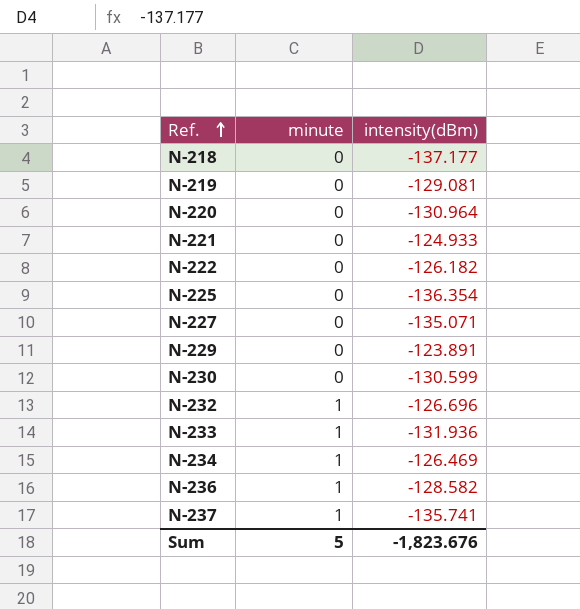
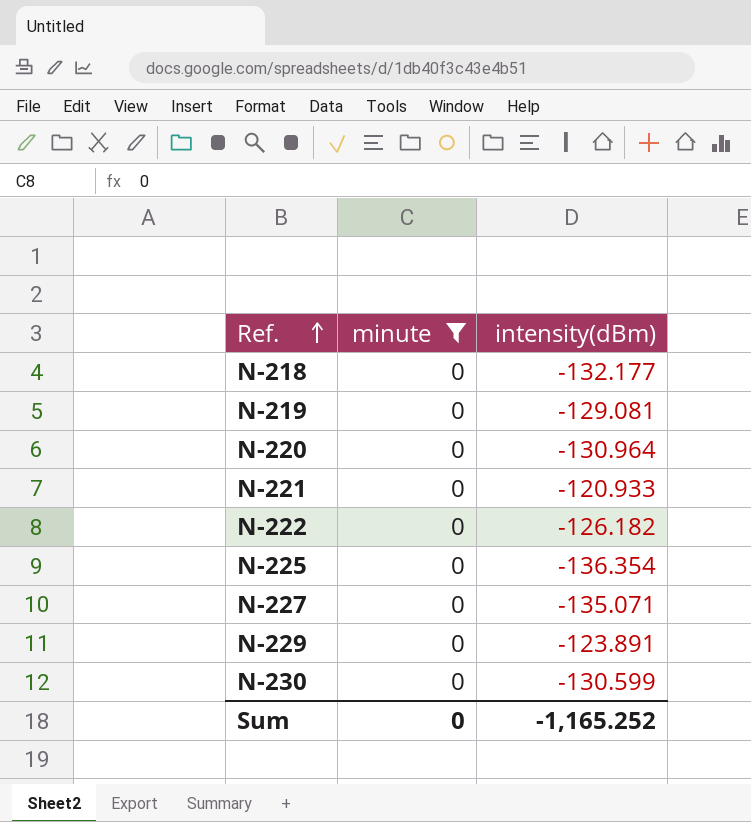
filter: none -> minute = 0
N-218 | intensity(dBm): -137.177 -> -132.177
N-221 | intensity(dBm): -124.933 -> -120.933
Sum | minute: 5 -> 0
Sum | intensity(dBm): -1,823.676 -> -1,165.252

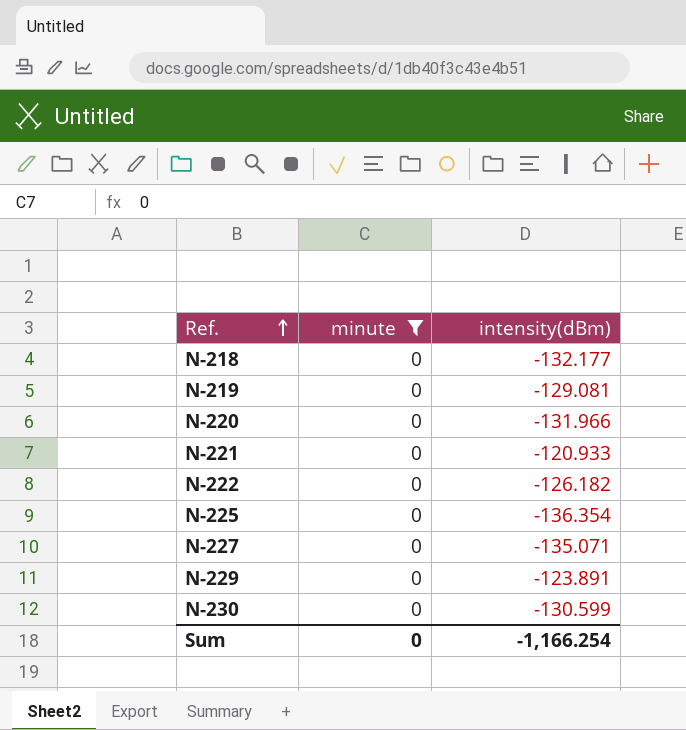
N-220 | intensity(dBm): -130.964 -> -131.966
Sum | intensity(dBm): -1,165.252 -> -1,166.254

